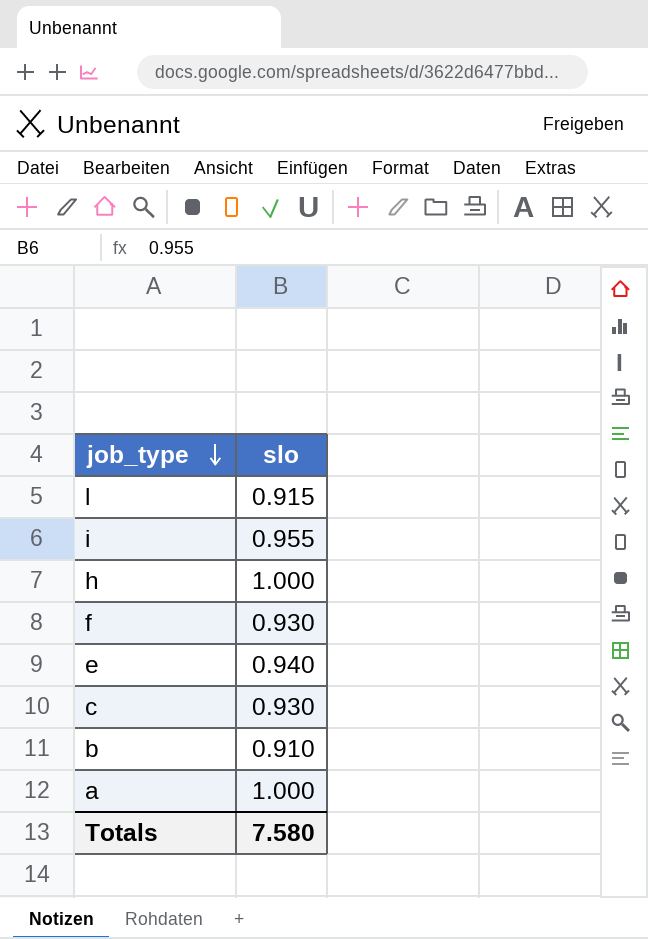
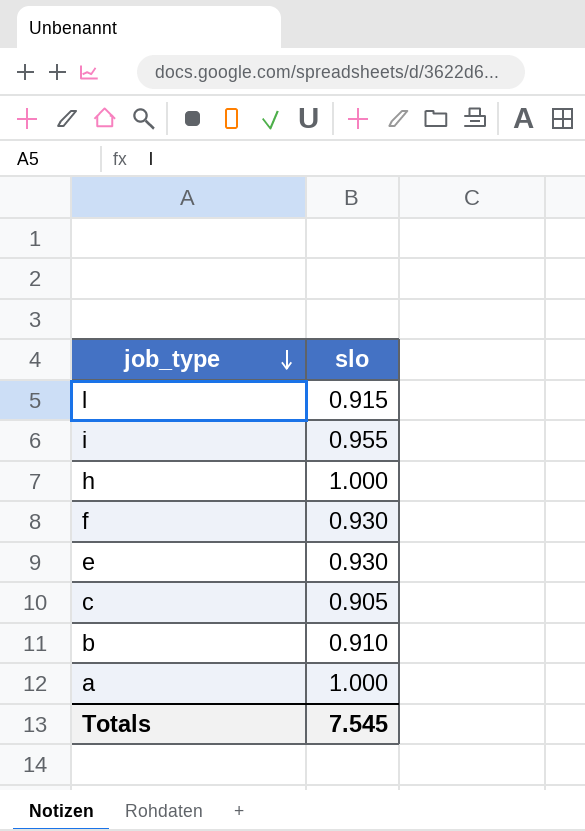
e | slo: 0.940 -> 0.930
c | slo: 0.930 -> 0.905
Totals | slo: 7.580 -> 7.545

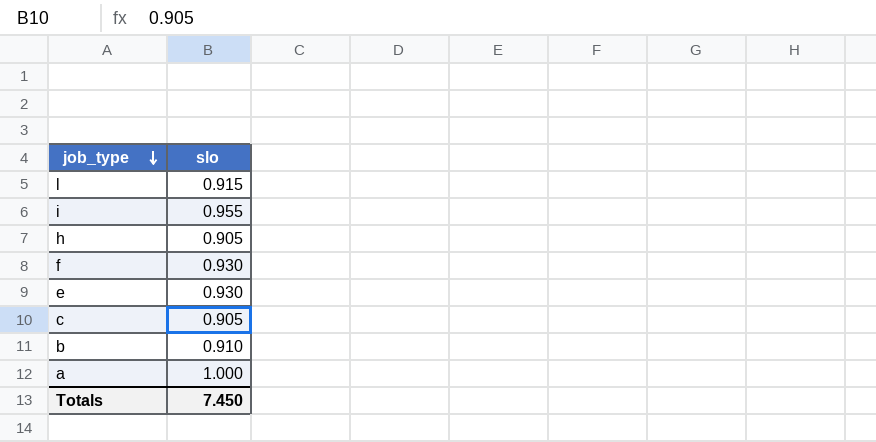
h | slo: 1.000 -> 0.905
Totals | slo: 7.545 -> 7.450

